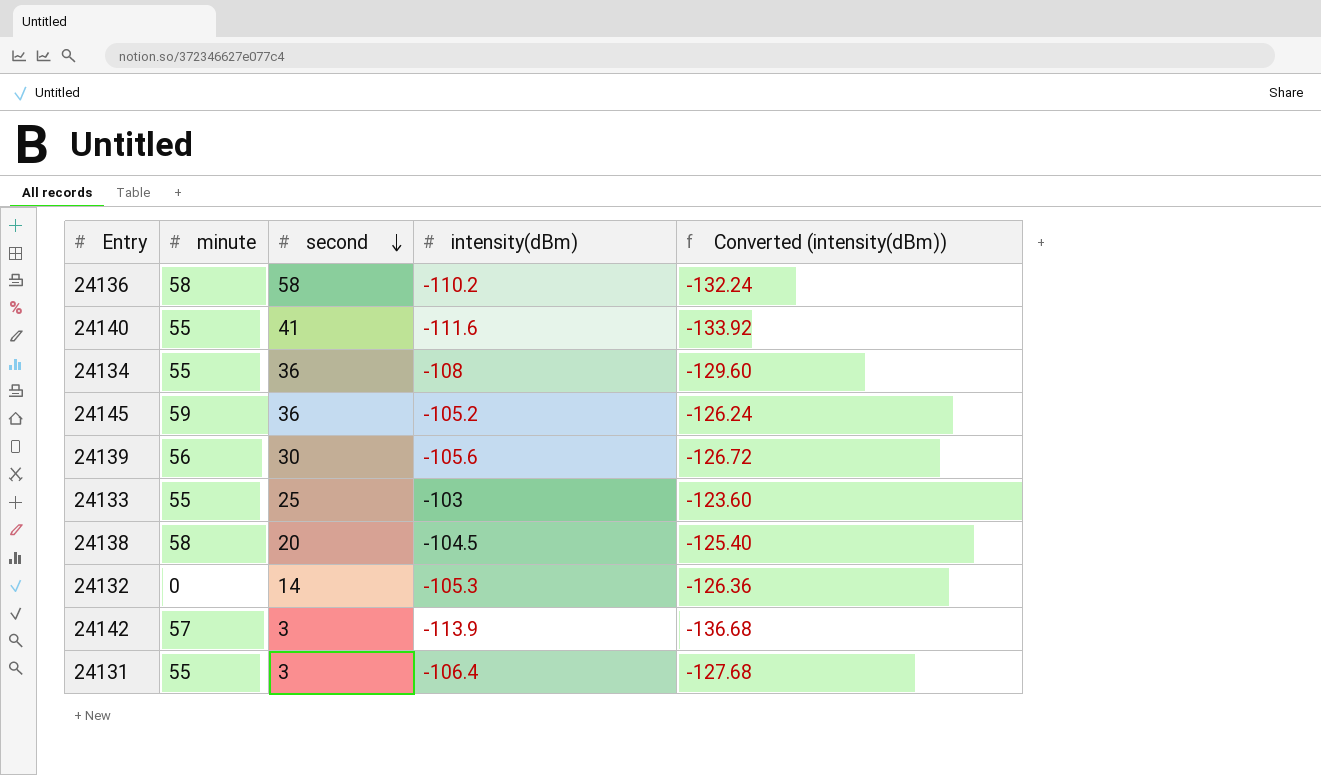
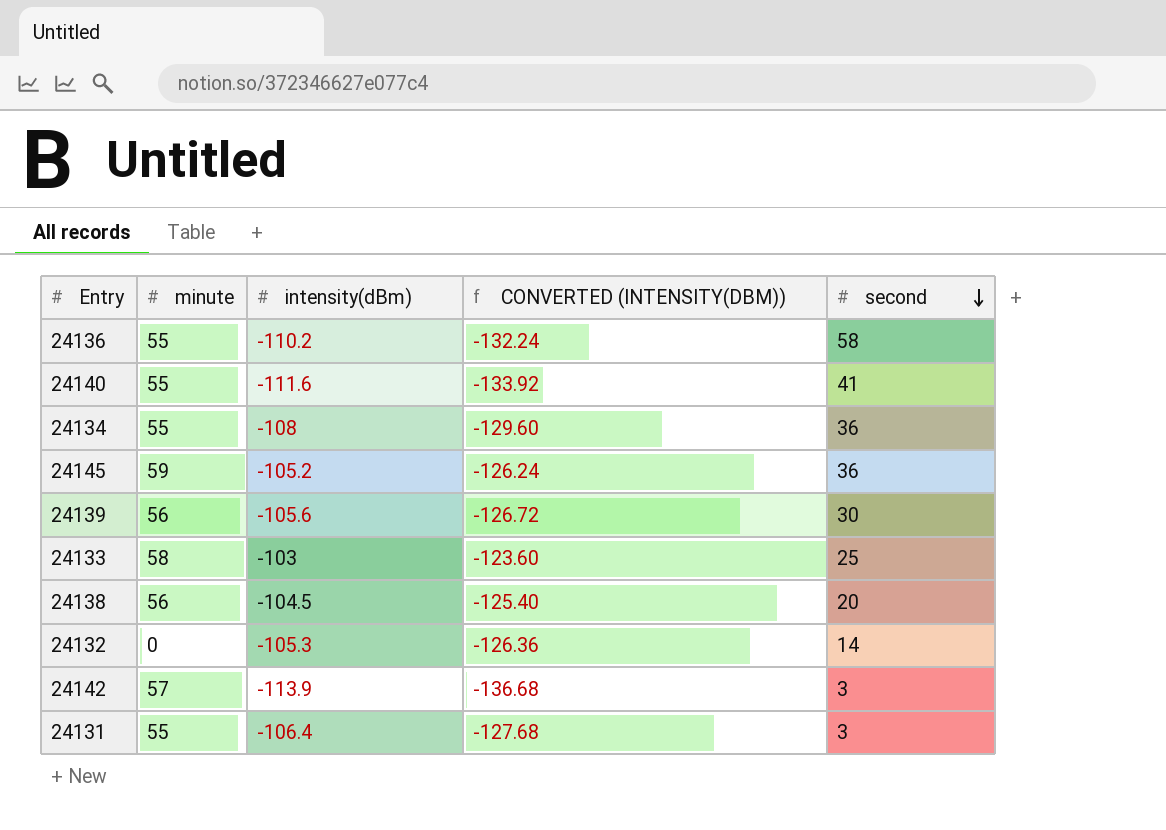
column name: Converted (intensity(dBm)) -> CONVERTED (INTENSITY(DBM))
column second | position: 3 -> 5
24136 | minute: 58 -> 55
24133 | minute: 55 -> 58
24138 | minute: 58 -> 56

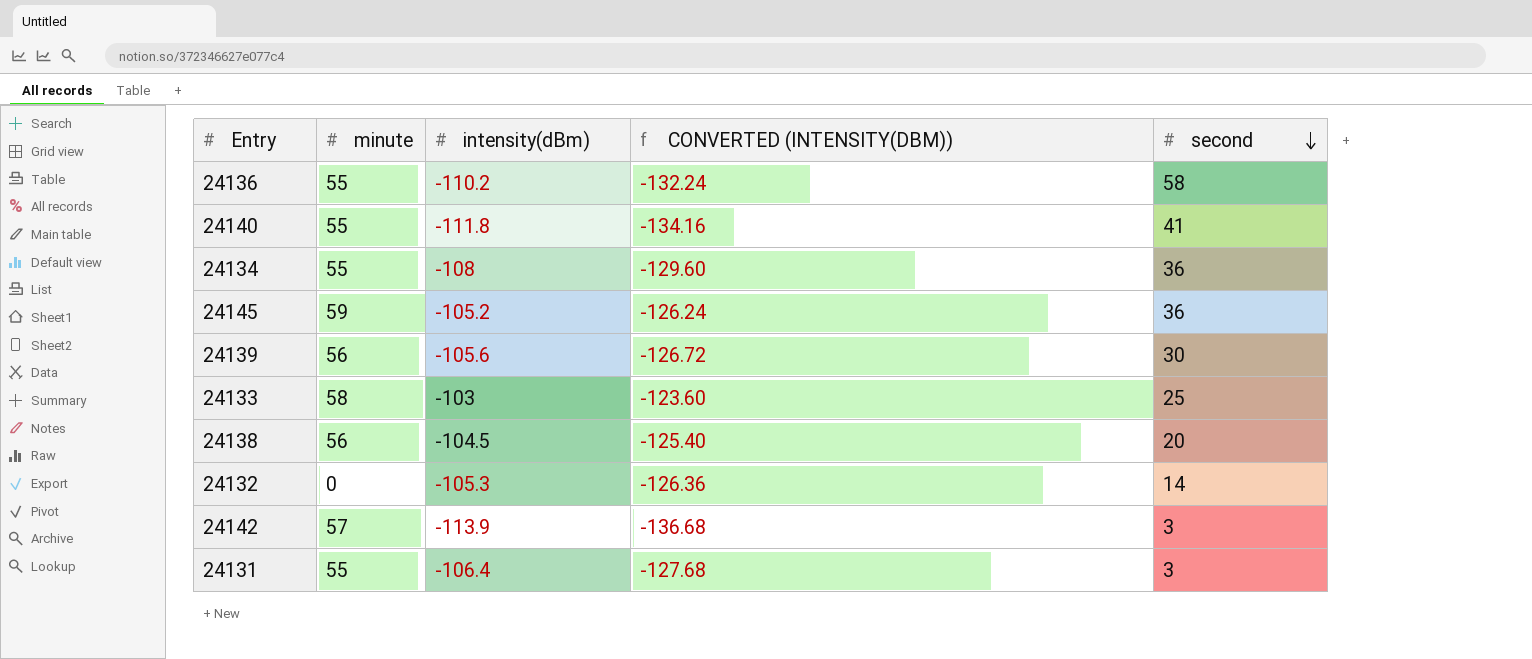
24140 | intensity(dBm): -111.6 -> -111.8
24140 | CONVERTED (INTENSITY(DBM)): -133.92 -> -134.16

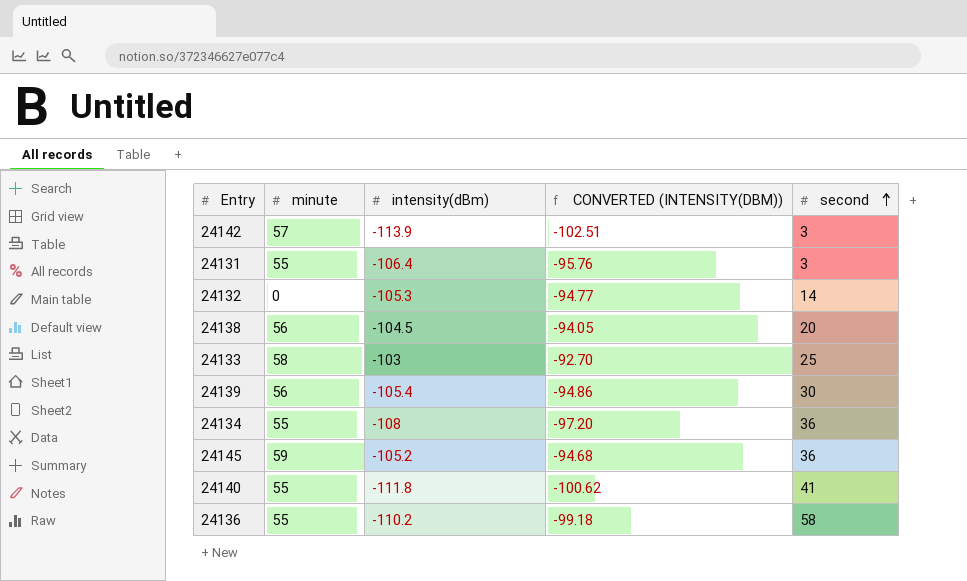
row order: second descending -> second ascending
column CONVERTED (INTENSITY(DBM)) | formula: [intensity(dBm)] * 1.2 -> [intensity(dBm)] * 0.9
24139 | intensity(dBm): -105.6 -> -105.4

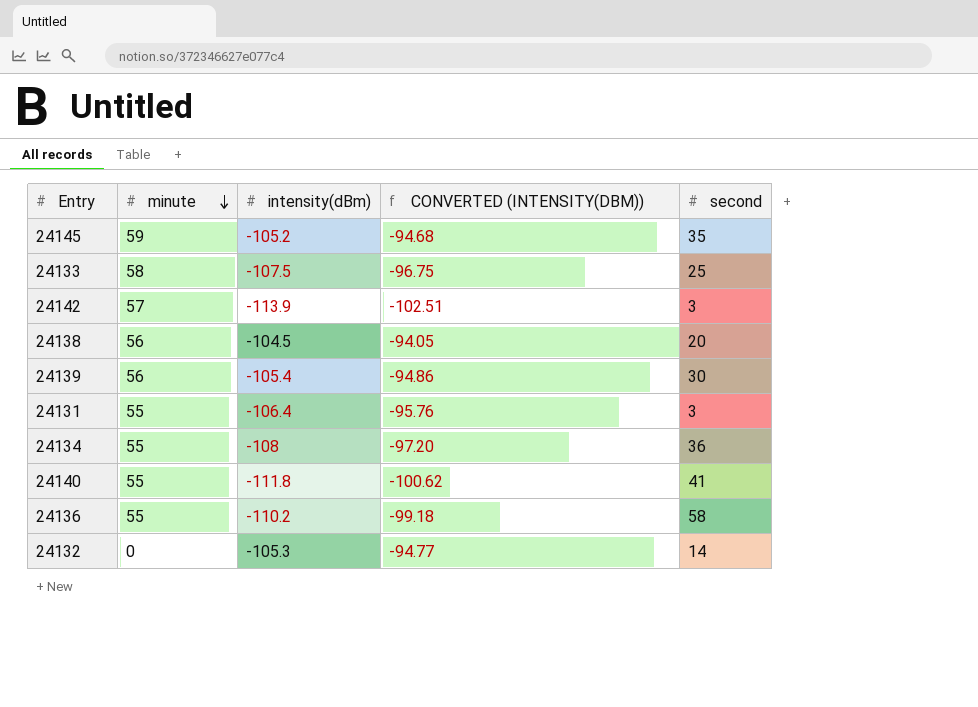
row order: second ascending -> minute descending
24145 | second: 36 -> 35
24133 | intensity(dBm): -103 -> -107.5
24133 | CONVERTED (INTENSITY(DBM)): -92.70 -> -96.75

